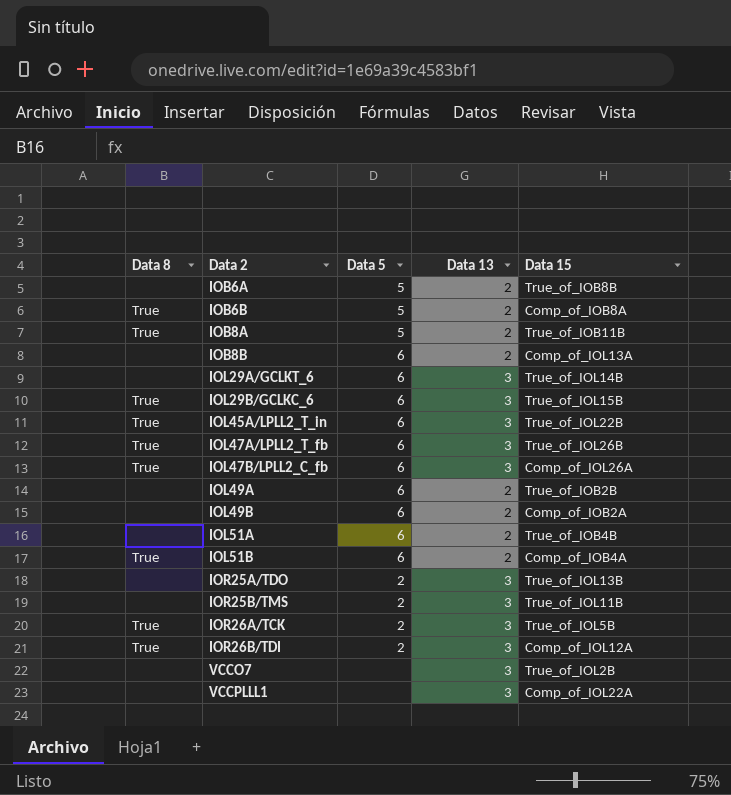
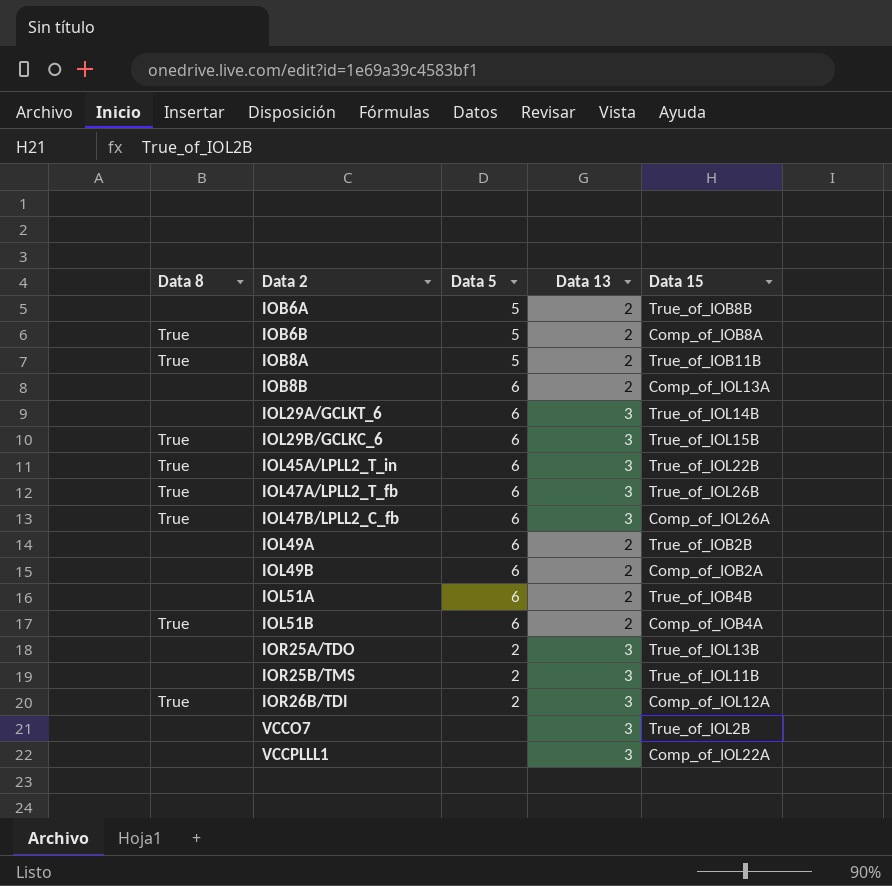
row IOR26A/TCK: True | 2 | 3 | True_of_IOL5B -> none

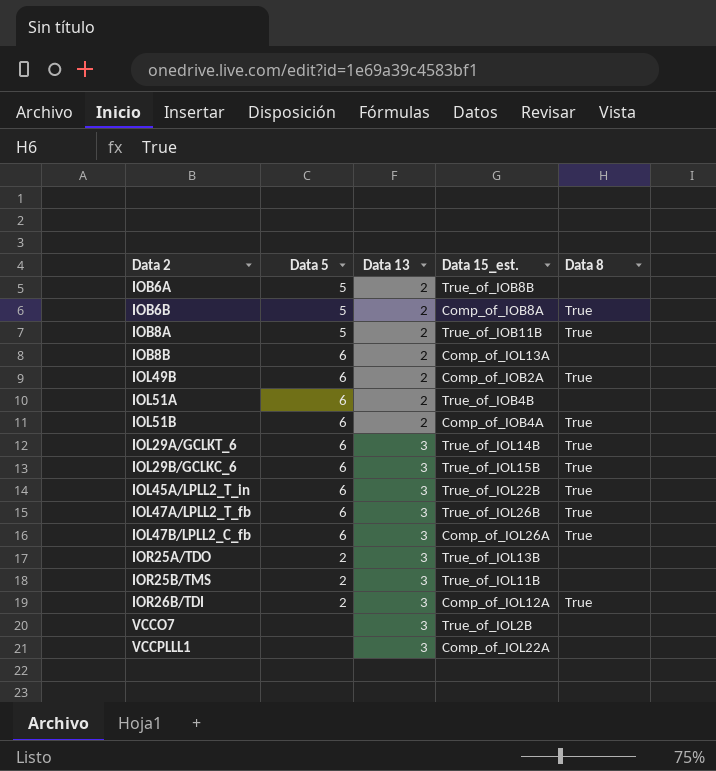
row order: Data 2 ascending -> Data 13 ascending
column name: Data 15 -> Data 15_est.
column Data 8 | position: 1 -> 5
row IOL49A: none | 6 | 2 | True_of_IOB2B -> none
IOL49B | Data 8: none -> True
IOL29A/GCLKT_6 | Data 8: none -> True

